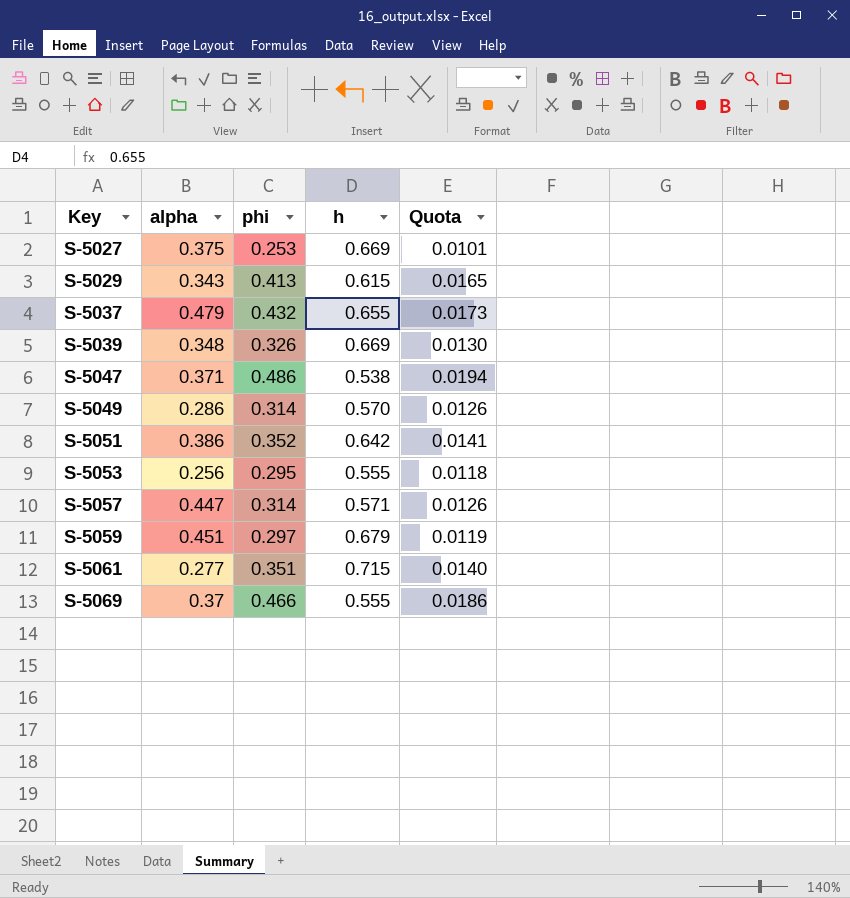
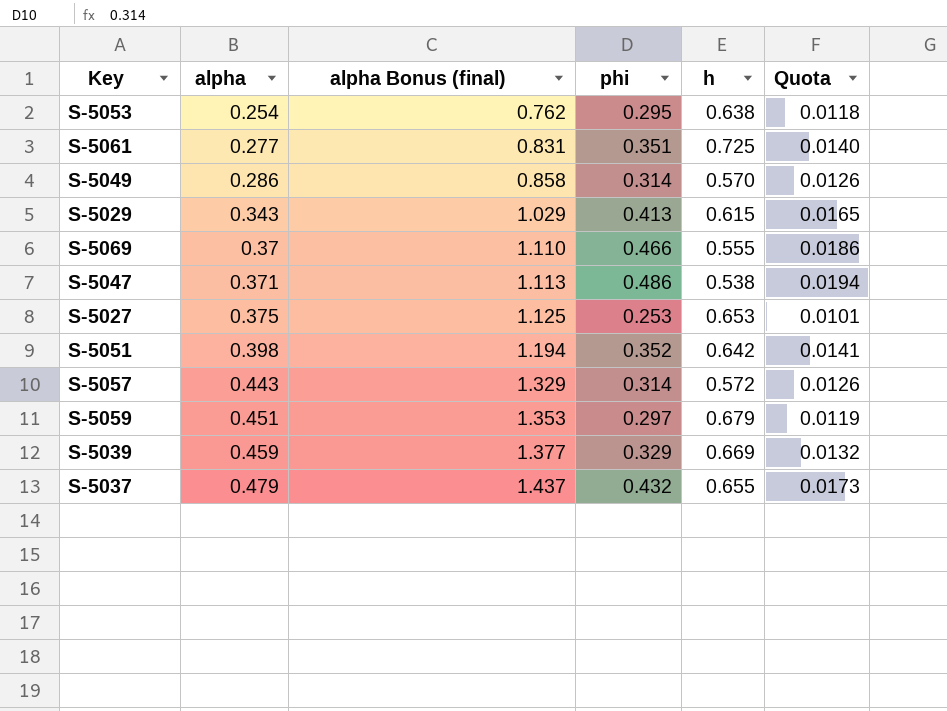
row order: Key ascending -> alpha ascending
column alpha Bonus (final) | formula: none -> [alpha] * 3
S-5053 | alpha: 0.256 -> 0.254
S-5053 | h: 0.555 -> 0.638
S-5061 | h: 0.715 -> 0.725
S-5027 | h: 0.669 -> 0.653
S-5051 | alpha: 0.386 -> 0.398
S-5057 | alpha: 0.447 -> 0.443
S-5057 | h: 0.571 -> 0.572
S-5039 | alpha: 0.348 -> 0.459
S-5039 | phi: 0.326 -> 0.329
S-5039 | Quota: 0.0130 -> 0.0132

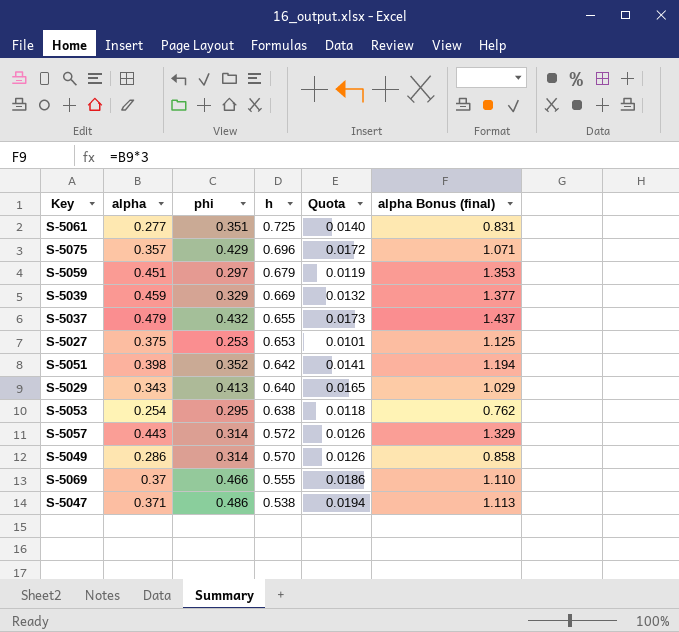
row order: alpha ascending -> h descending
column alpha Bonus (final) | position: 3 -> 6
row S-5075: none -> 0.357 | 0.429 | 0.696 | 0.0172 | 1.071
S-5029 | h: 0.615 -> 0.640

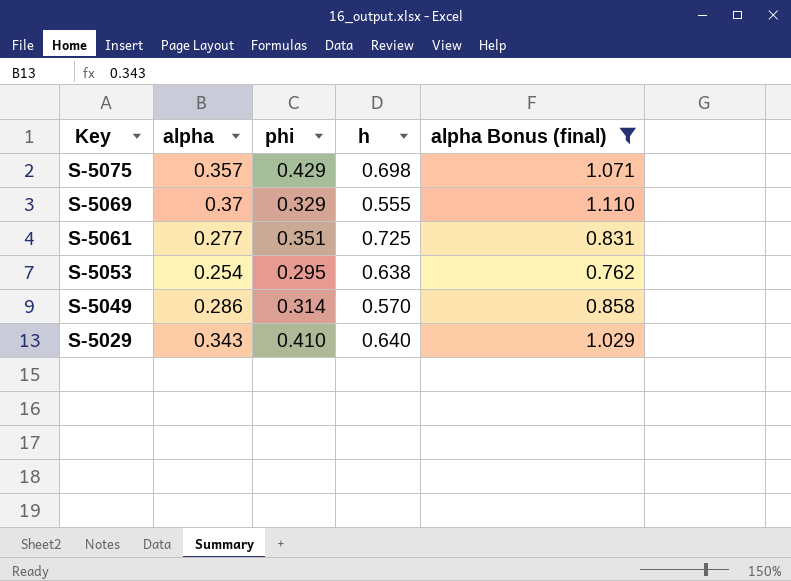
filter: none -> alpha Bonus (final) <= 1.110
row order: h descending -> Key descending
column Quota | formula: [phi] * 0.04 -> none
S-5075 | h: 0.696 -> 0.698
S-5069 | phi: 0.466 -> 0.329
S-5029 | phi: 0.413 -> 0.410

